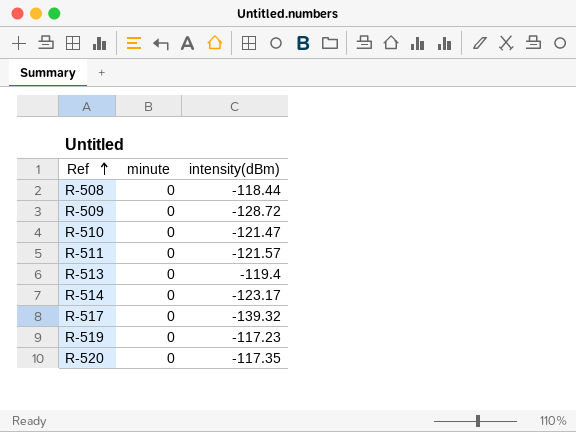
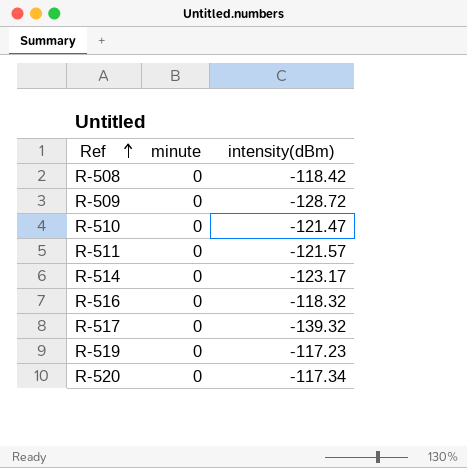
row R-513: 0 | -119.4 -> none
R-508 | intensity(dBm): -118.44 -> -118.42
row R-516: none -> 0 | -118.32
R-520 | intensity(dBm): -117.35 -> -117.34

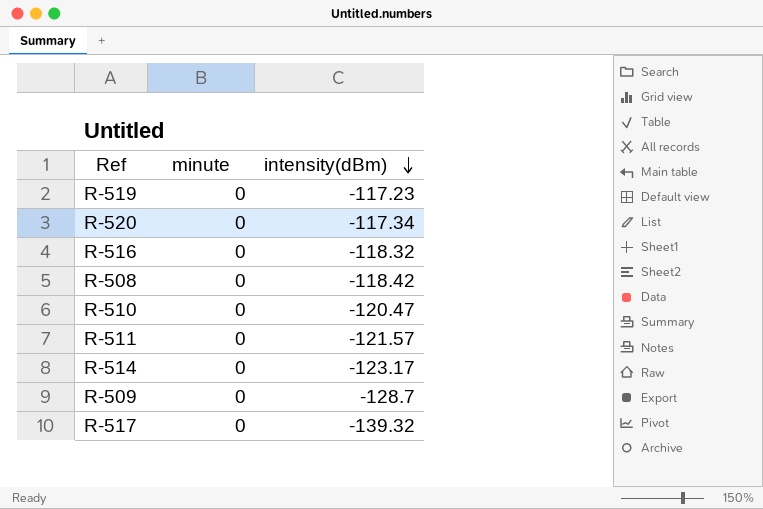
row order: Ref ascending -> intensity(dBm) descending
R-510 | intensity(dBm): -121.47 -> -120.47
R-509 | intensity(dBm): -128.72 -> -128.7

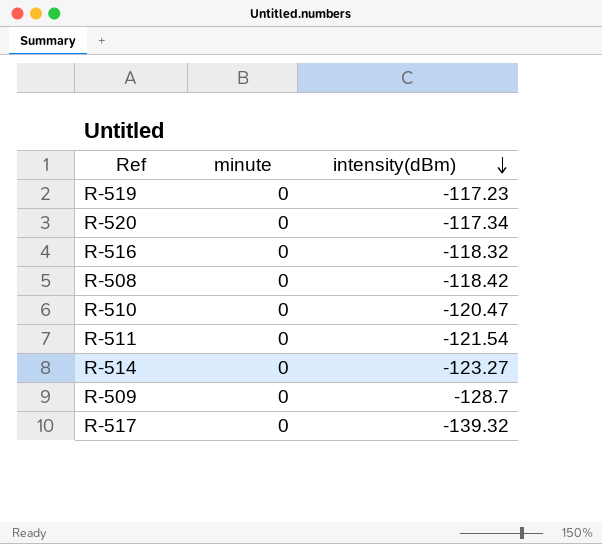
R-511 | intensity(dBm): -121.57 -> -121.54
R-514 | intensity(dBm): -123.17 -> -123.27

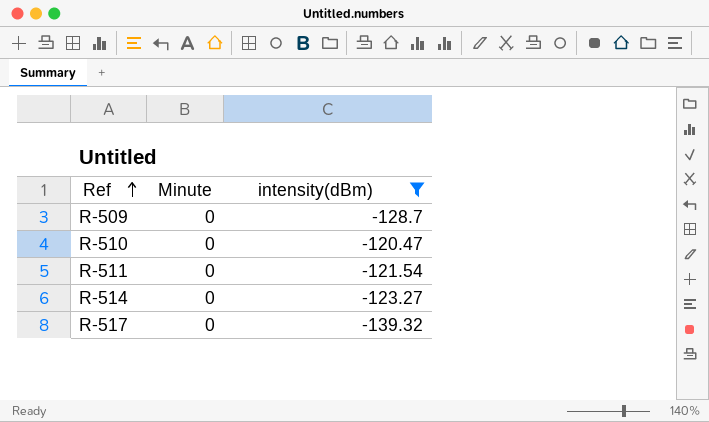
filter: none -> intensity(dBm) <= -120.47
row order: intensity(dBm) descending -> Ref ascending
column name: minute -> Minute

